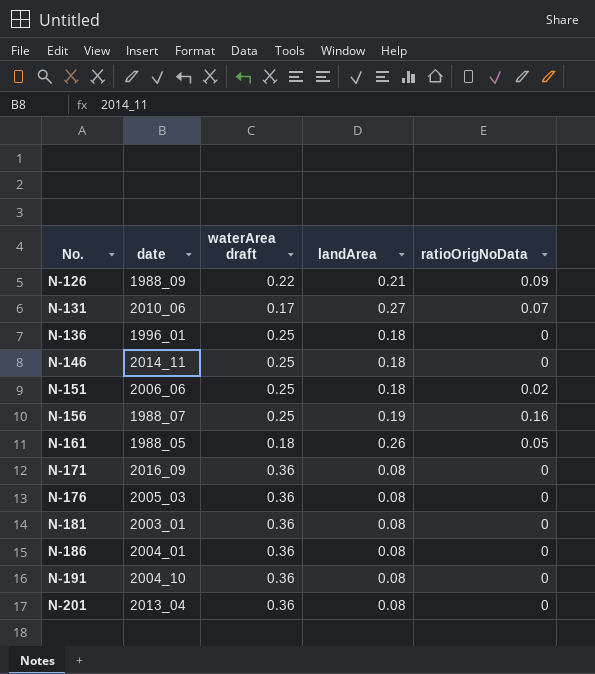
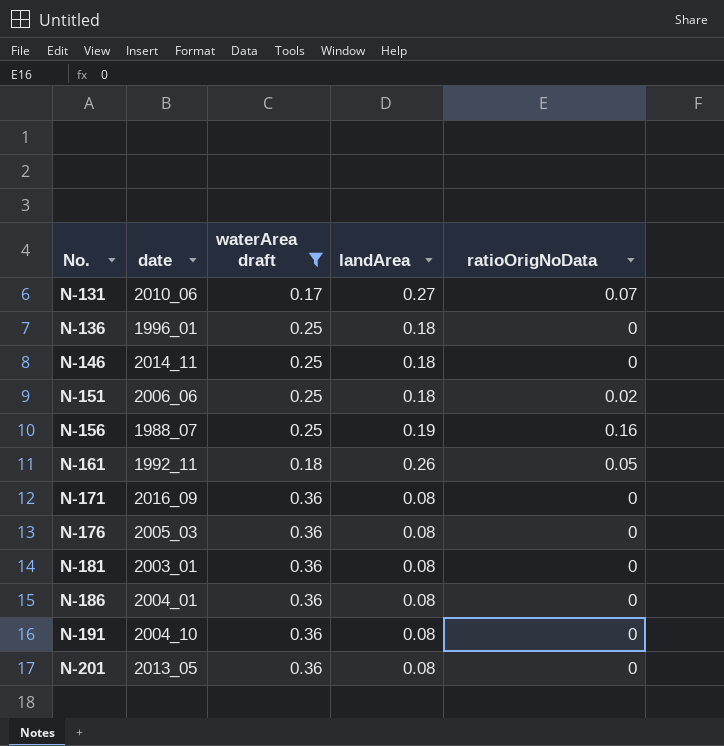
filter: none -> waterArea draft != 0.22
N-161 | date: 1988_05 -> 1992_11
N-201 | date: 2013_04 -> 2013_05

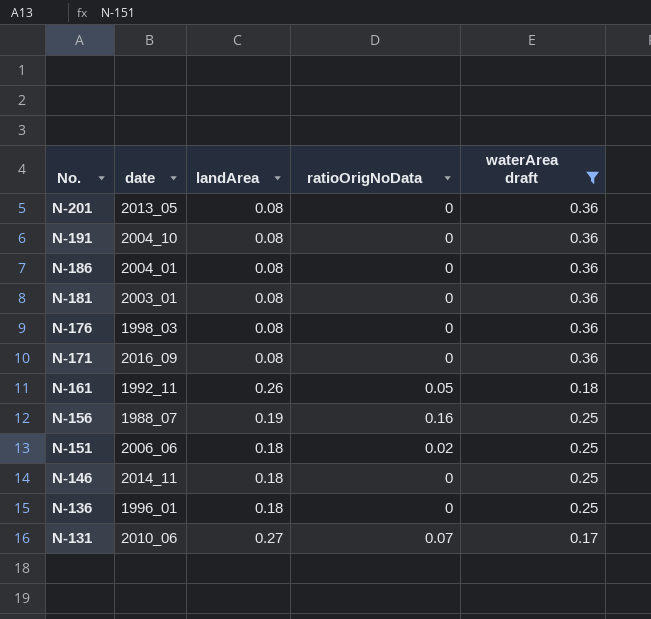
row order: No. ascending -> No. descending
column waterArea draft | position: 3 -> 5
N-176 | date: 2005_03 -> 1998_03

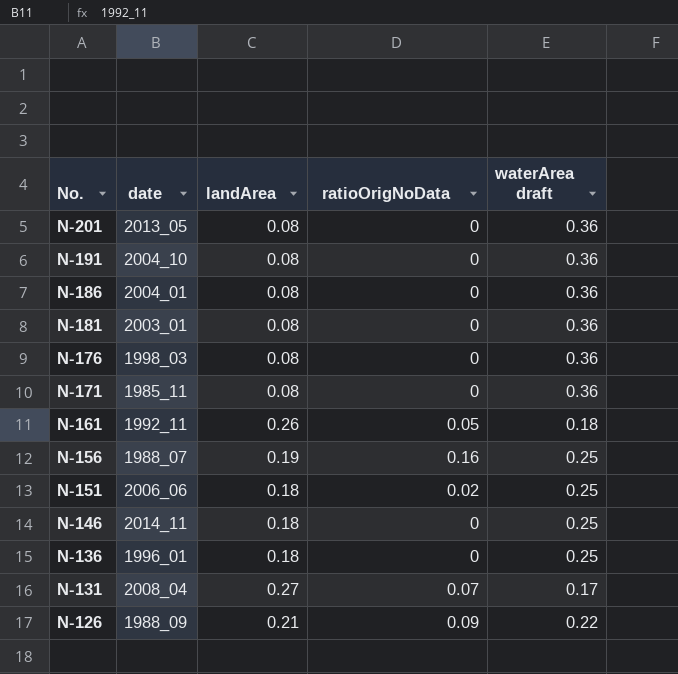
filter: waterArea draft != 0.22 -> none
N-171 | date: 2016_09 -> 1985_11
N-131 | date: 2010_06 -> 2008_04

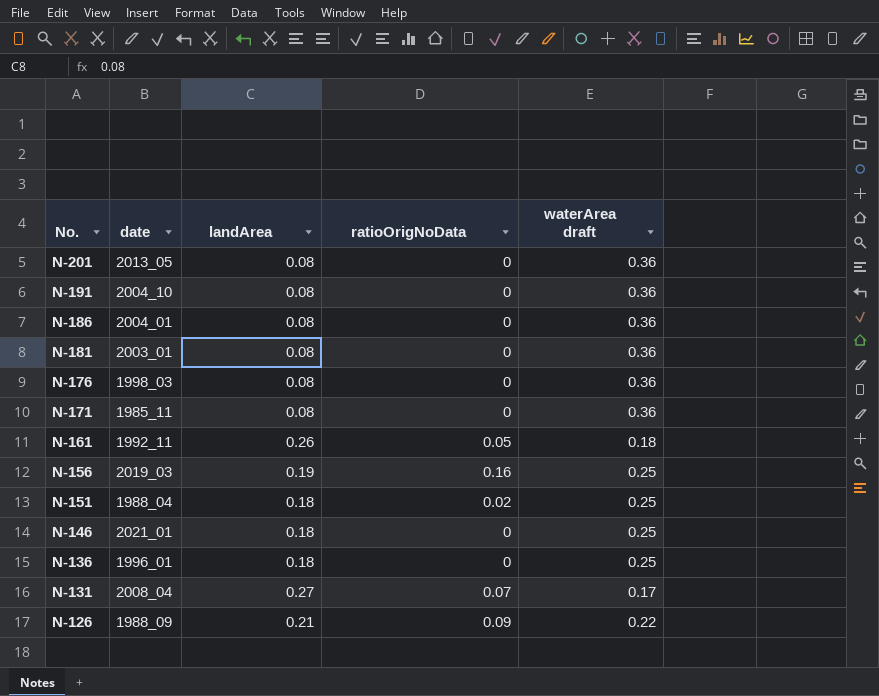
N-156 | date: 1988_07 -> 2019_03
N-151 | date: 2006_06 -> 1988_04
N-146 | date: 2014_11 -> 2021_01

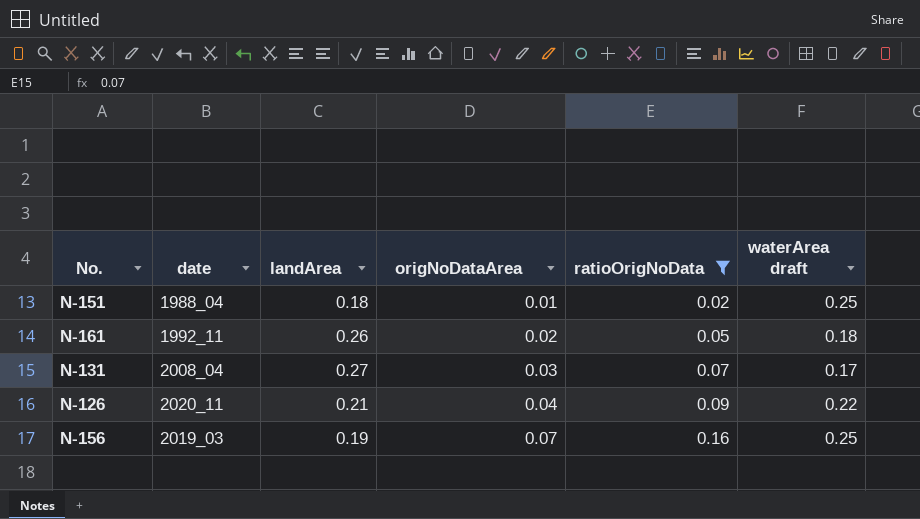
filter: none -> ratioOrigNoData != 0
row order: No. descending -> origNoDataArea ascending
column origNoDataArea | position: none -> 4
N-126 | date: 1988_09 -> 2020_11

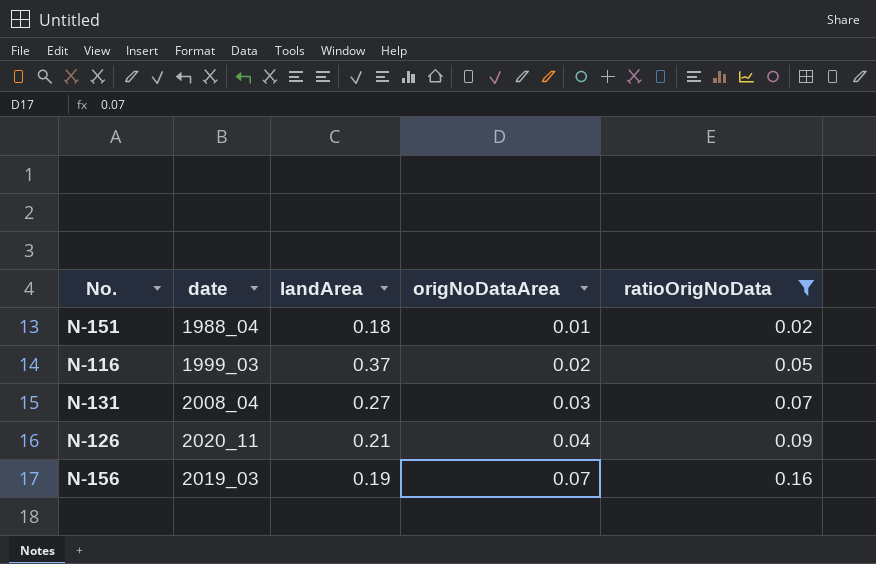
column waterArea draft | position: 6 -> none
row N-161: 1992_11 | 0.26 | 0.02 | 0.05 | 0.18 -> none
row N-116: none -> 1999_03 | 0.37 | 0.02 | 0.05

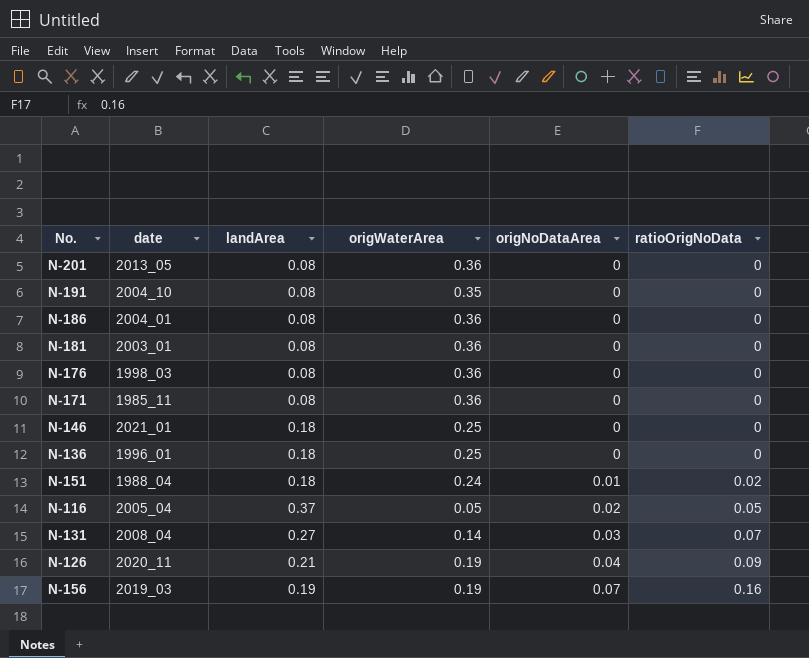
filter: ratioOrigNoData != 0 -> none
column origWaterArea | position: none -> 4
N-116 | date: 1999_03 -> 2005_04

